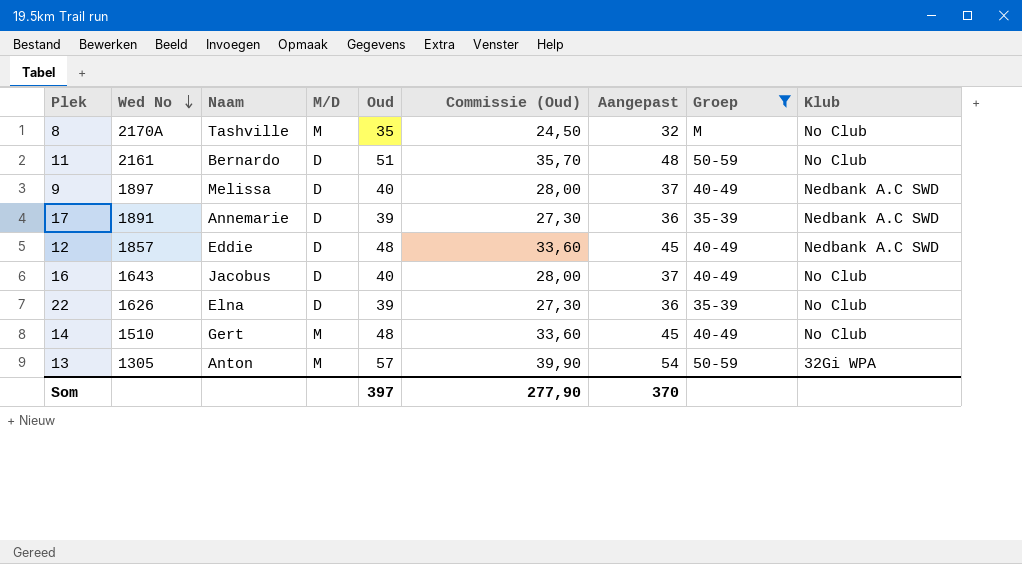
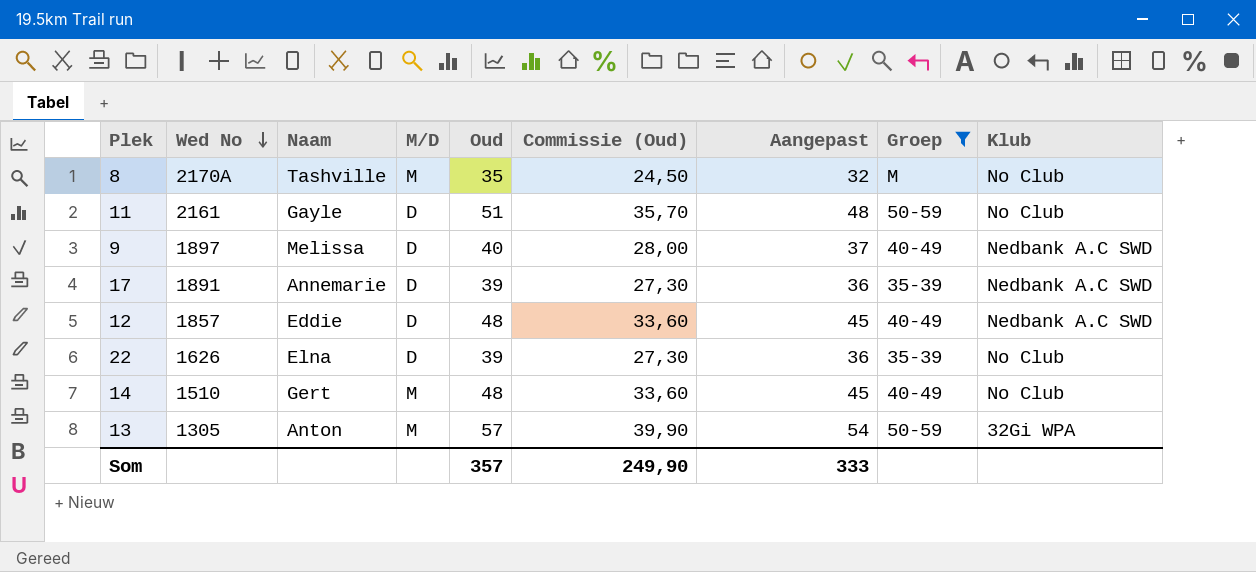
row 16: 1643 | Jacobus | D | 40 | 28,00 | 37 | 40-49 | No Club -> none
11 | Naam: Bernardo -> Gayle
Som | Oud: 397 -> 357
Som | Commissie (Oud): 277,90 -> 249,90
Som | Aangepast: 370 -> 333

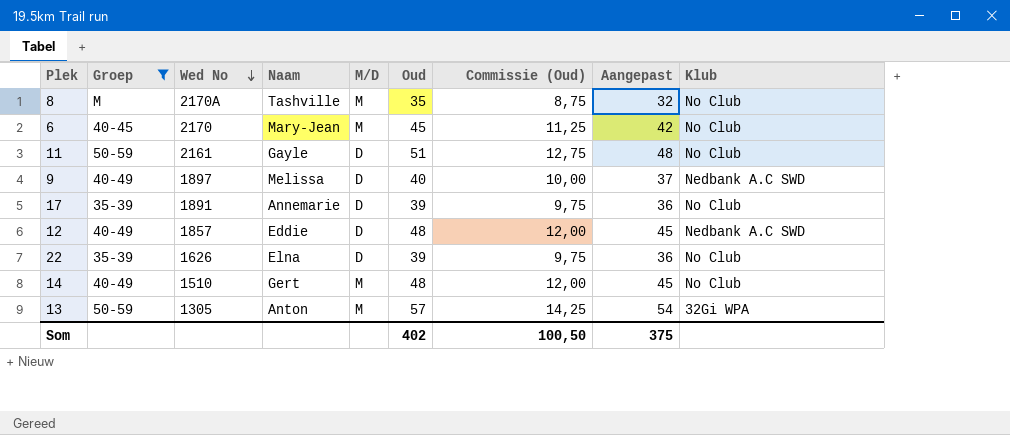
column Groep | position: 8 -> 2
column Commissie (Oud) | formula: [Oud] * 0,7 -> [Oud] * 0,25
row 6: none -> 40-45 | 2170 | Mary-Jean | M | 45 | 11,25 | 42 | No Club
17 | Klub: Nedbank A.C SWD -> No Club
Som | Oud: 357 -> 402
Som | Commissie (Oud): 249,90 -> 100,50
Som | Aangepast: 333 -> 375

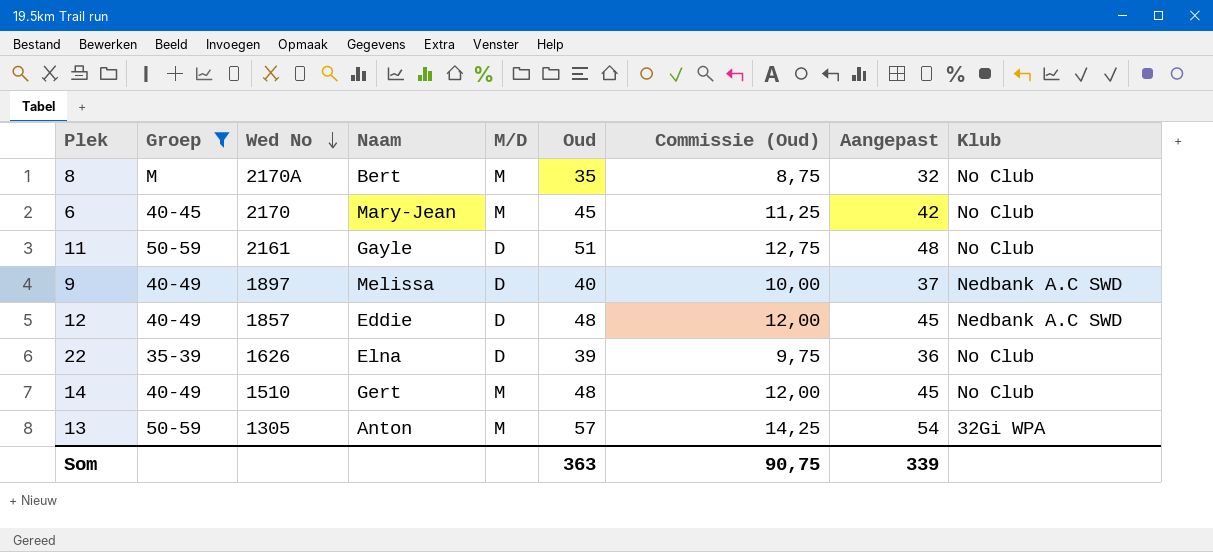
row 17: 35-39 | 1891 | Annemarie | D | 39 | 9,75 | 36 | No Club -> none
8 | Naam: Tashville -> Bert
Som | Oud: 402 -> 363
Som | Commissie (Oud): 100,50 -> 90,75
Som | Aangepast: 375 -> 339

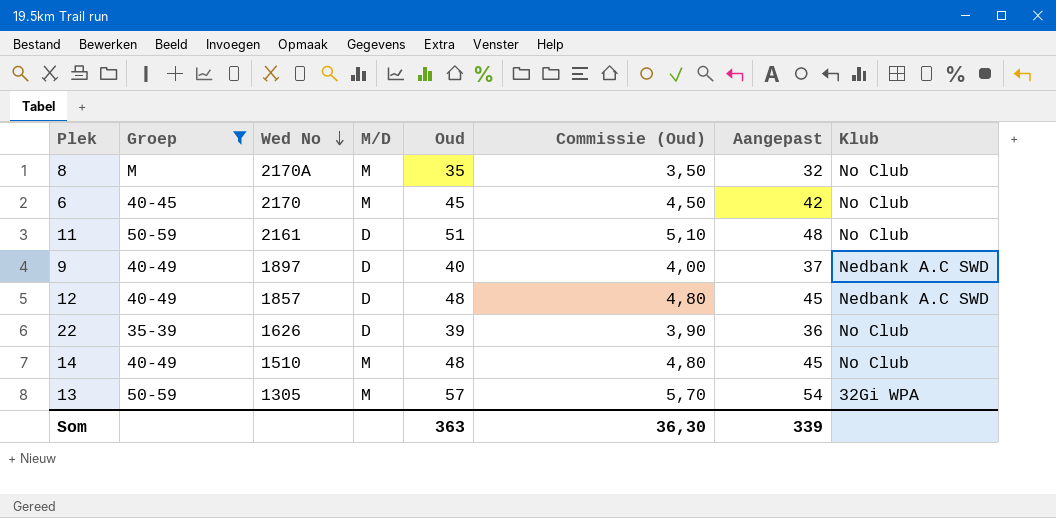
column Naam | position: 4 -> none
column Commissie (Oud) | formula: [Oud] * 0,25 -> [Oud] * 0,1
Som | Commissie (Oud): 90,75 -> 36,30

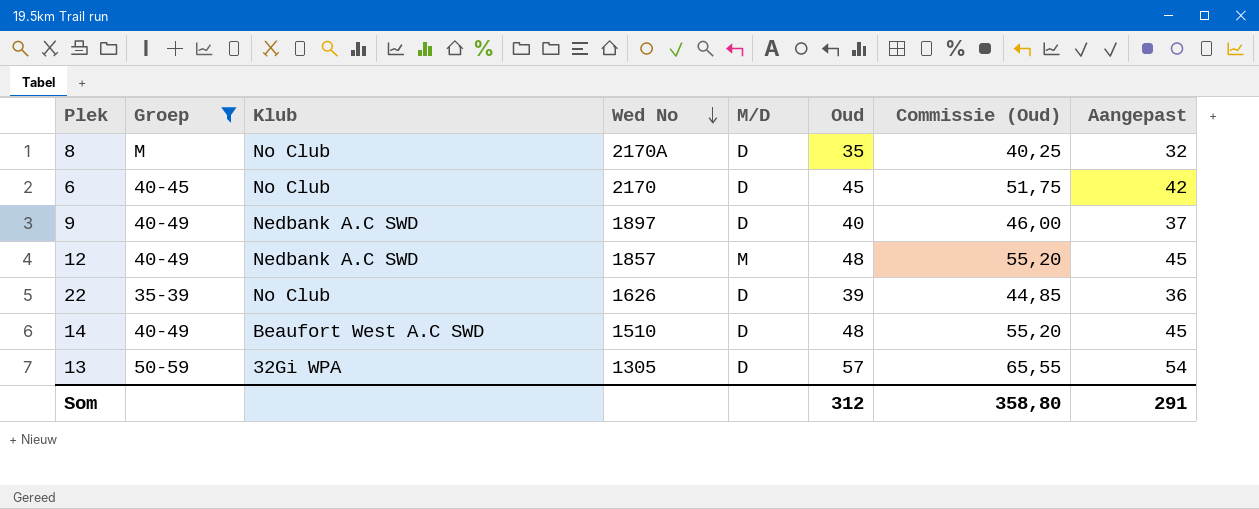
column Klub | position: 8 -> 3
column Commissie (Oud) | formula: [Oud] * 0,1 -> [Oud] * 1,15
row 11: 50-59 | 2161 | D | 51 | 5,10 | 48 | No Club -> none
8 | M/D: M -> D
6 | M/D: M -> D
12 | M/D: D -> M
14 | Klub: No Club -> Beaufort West A.C SWD
14 | M/D: M -> D
13 | M/D: M -> D
Som | Oud: 363 -> 312
Som | Commissie (Oud): 36,30 -> 358,80
Som | Aangepast: 339 -> 291

